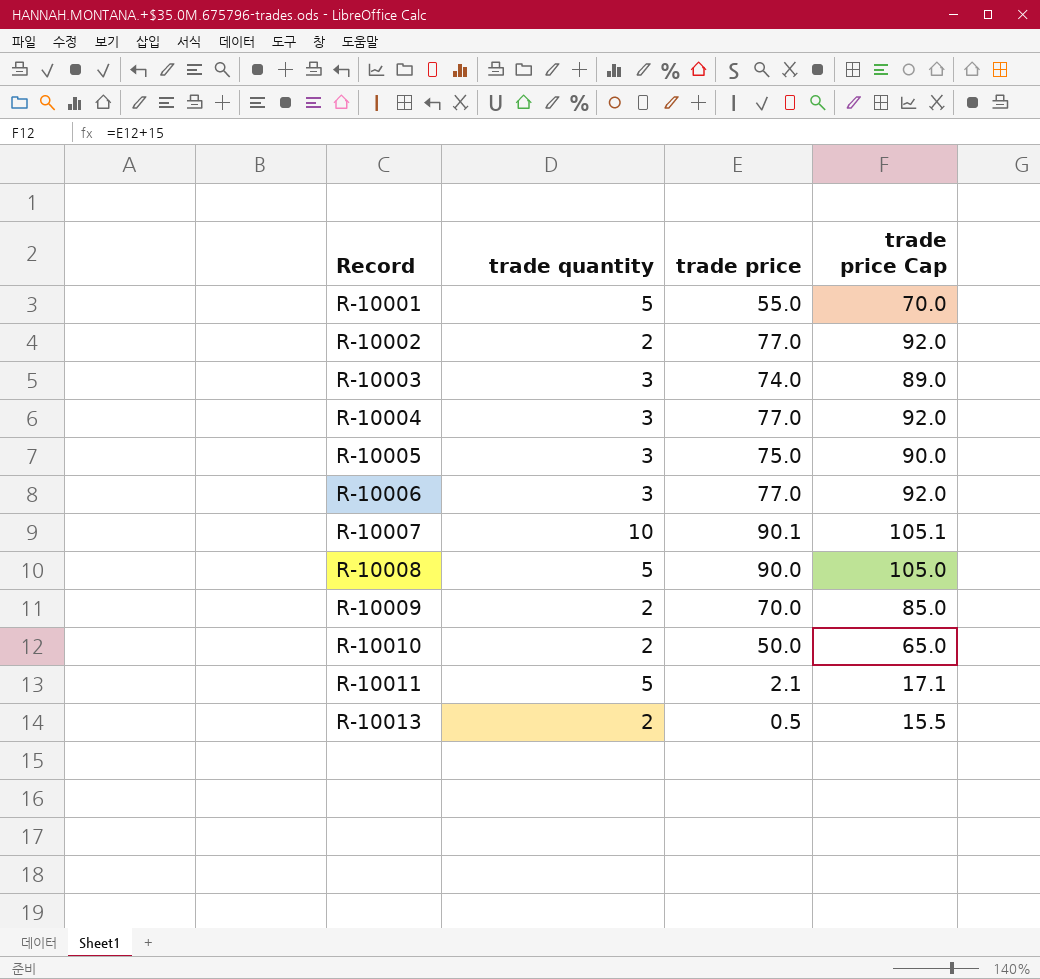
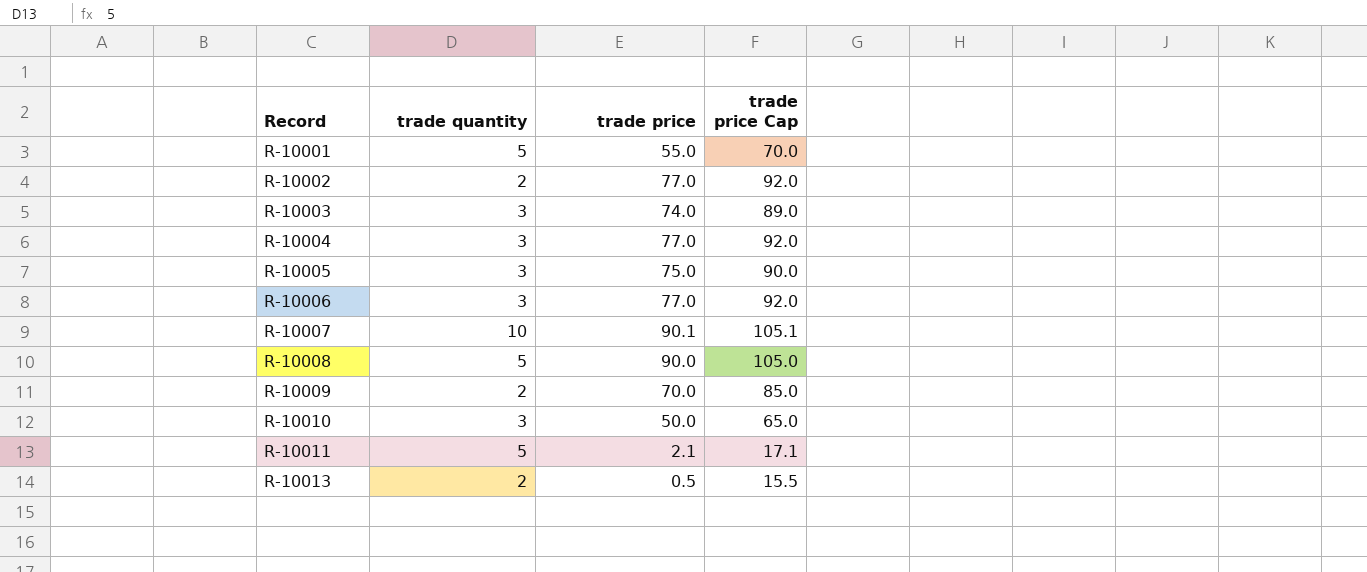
R-10010 | trade quantity: 2 -> 3

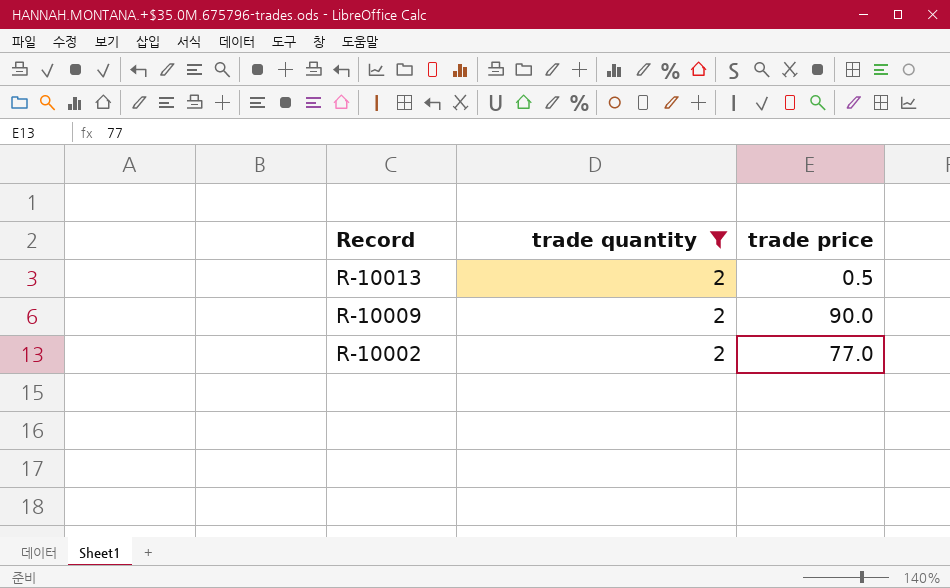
filter: none -> trade quantity = 2
row order: Record ascending -> Record descending
column trade price Cap | formula: [trade price] + 15 -> none
R-10009 | trade price: 70.0 -> 90.0

